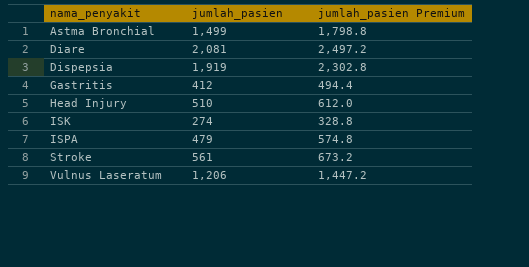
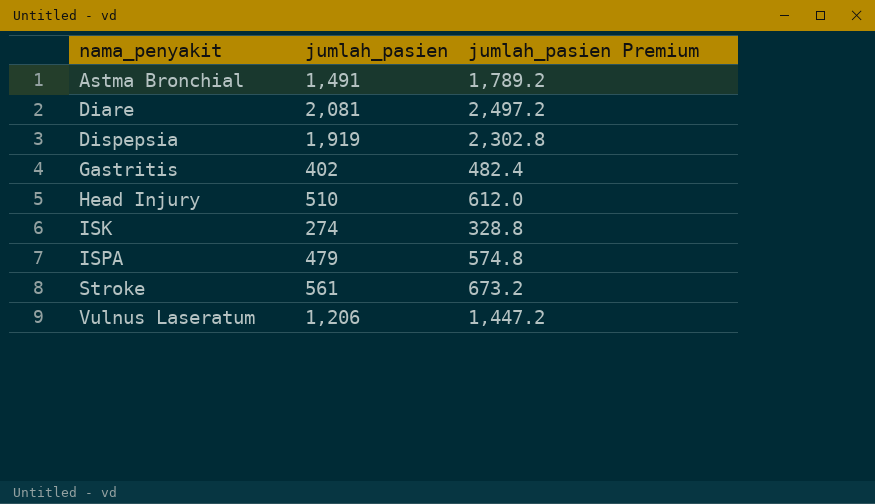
Astma Bronchial | jumlah_pasien: 1,499 -> 1,491
Astma Bronchial | jumlah_pasien Premium: 1,798.8 -> 1,789.2
Gastritis | jumlah_pasien: 412 -> 402
Gastritis | jumlah_pasien Premium: 494.4 -> 482.4

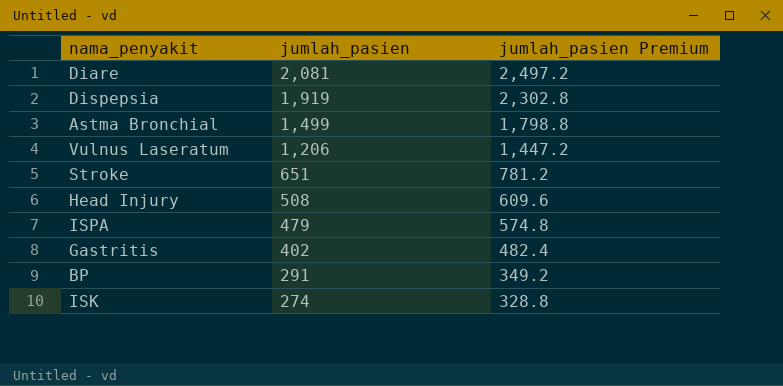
row order: nama_penyakit ascending -> jumlah_pasien descending
Astma Bronchial | jumlah_pasien: 1,491 -> 1,499
Astma Bronchial | jumlah_pasien Premium: 1,789.2 -> 1,798.8
Stroke | jumlah_pasien: 561 -> 651
Stroke | jumlah_pasien Premium: 673.2 -> 781.2
Head Injury | jumlah_pasien: 510 -> 508
Head Injury | jumlah_pasien Premium: 612.0 -> 609.6
row BP: none -> 291 | 349.2

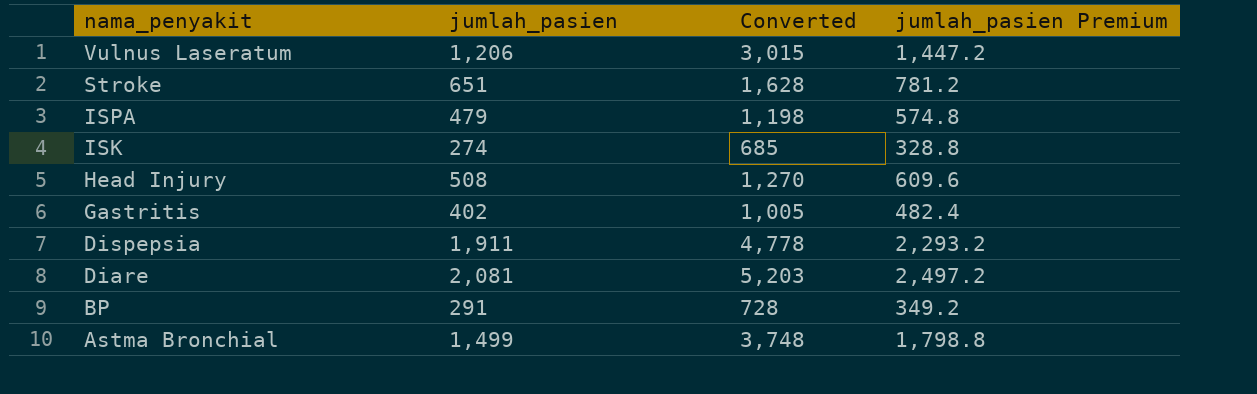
row order: jumlah_pasien descending -> nama_penyakit descending
column Converted | formula: none -> [jumlah_pasien] * 2.5
Dispepsia | jumlah_pasien: 1,919 -> 1,911
Dispepsia | jumlah_pasien Premium: 2,302.8 -> 2,293.2

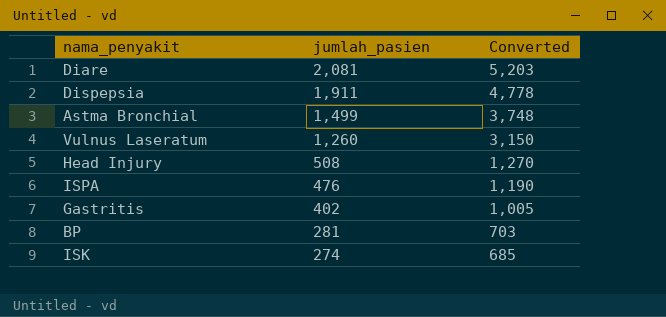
row order: nama_penyakit descending -> jumlah_pasien descending
column jumlah_pasien Premium | formula: [jumlah_pasien] * 1.2 -> none
row Stroke: 651 | 1,628 | 781.2 -> none
Vulnus Laseratum | jumlah_pasien: 1,206 -> 1,260
Vulnus Laseratum | Converted: 3,015 -> 3,150
ISPA | jumlah_pasien: 479 -> 476
ISPA | Converted: 1,198 -> 1,190
BP | jumlah_pasien: 291 -> 281
BP | Converted: 728 -> 703

